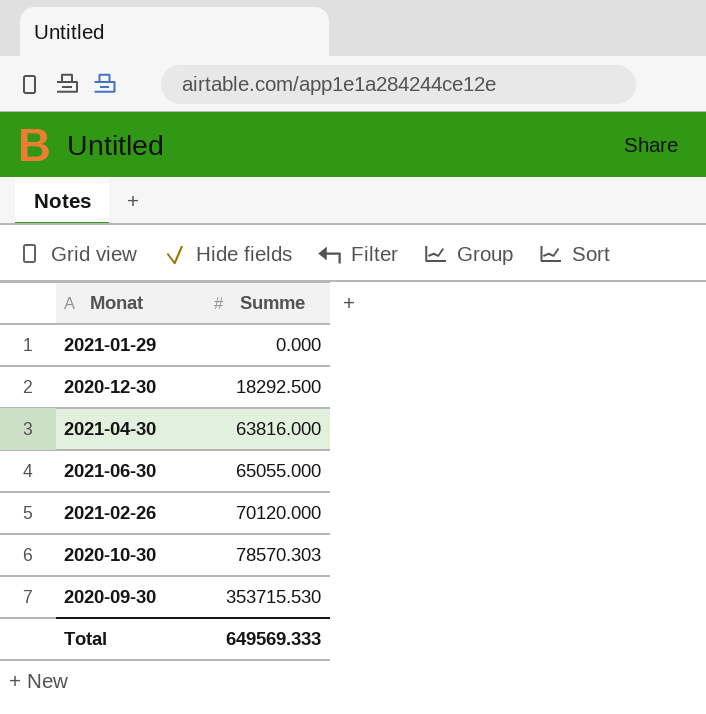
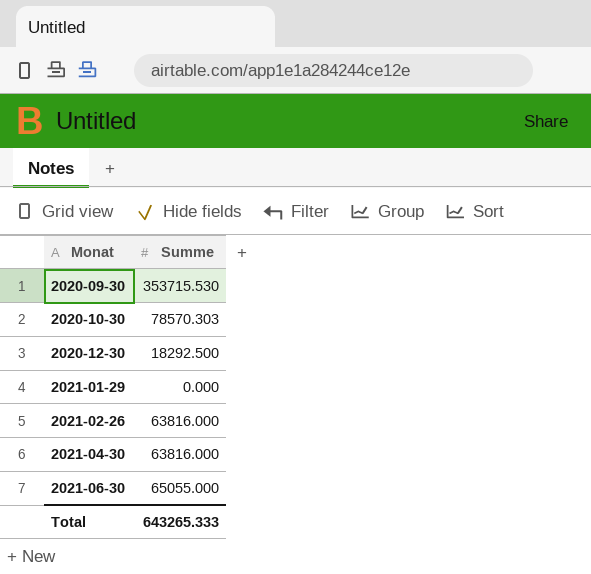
row order: Summe ascending -> Monat ascending
2021-02-26 | Summe: 70120.000 -> 63816.000
Total | Summe: 649569.333 -> 643265.333

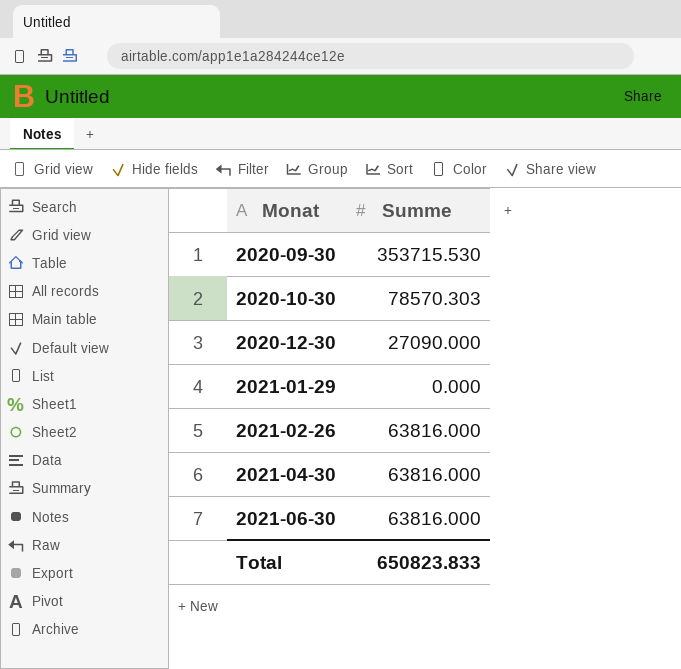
2020-12-30 | Summe: 18292.500 -> 27090.000
2021-06-30 | Summe: 65055.000 -> 63816.000
Total | Summe: 643265.333 -> 650823.833

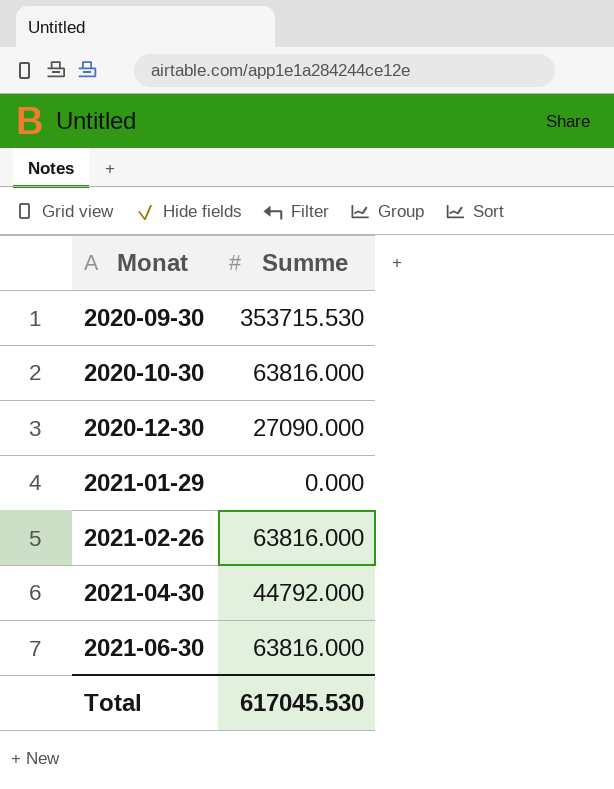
2020-10-30 | Summe: 78570.303 -> 63816.000
2021-04-30 | Summe: 63816.000 -> 44792.000
Total | Summe: 650823.833 -> 617045.530

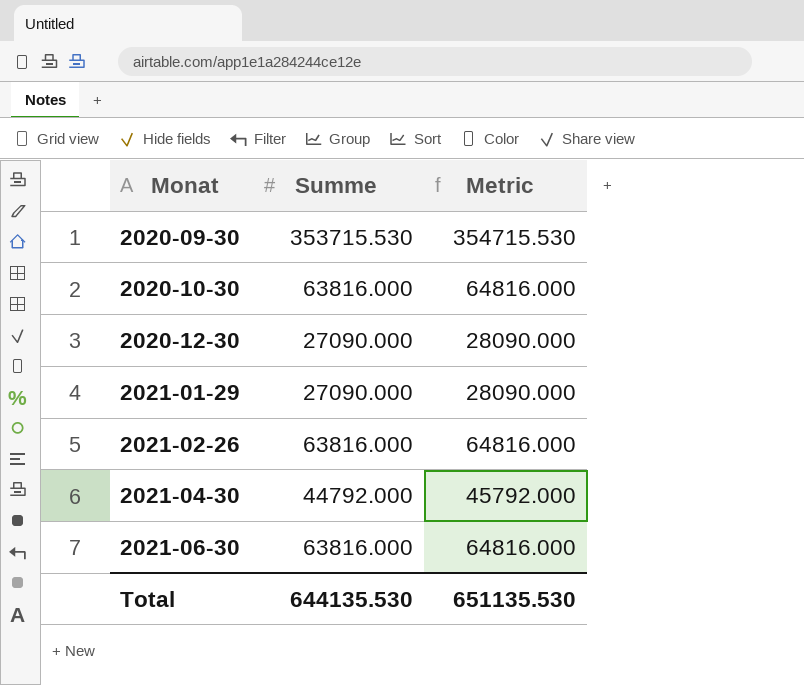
column Metric | formula: none -> [Summe] + 1000
2021-01-29 | Summe: 0.000 -> 27090.000
Total | Summe: 617045.530 -> 644135.530

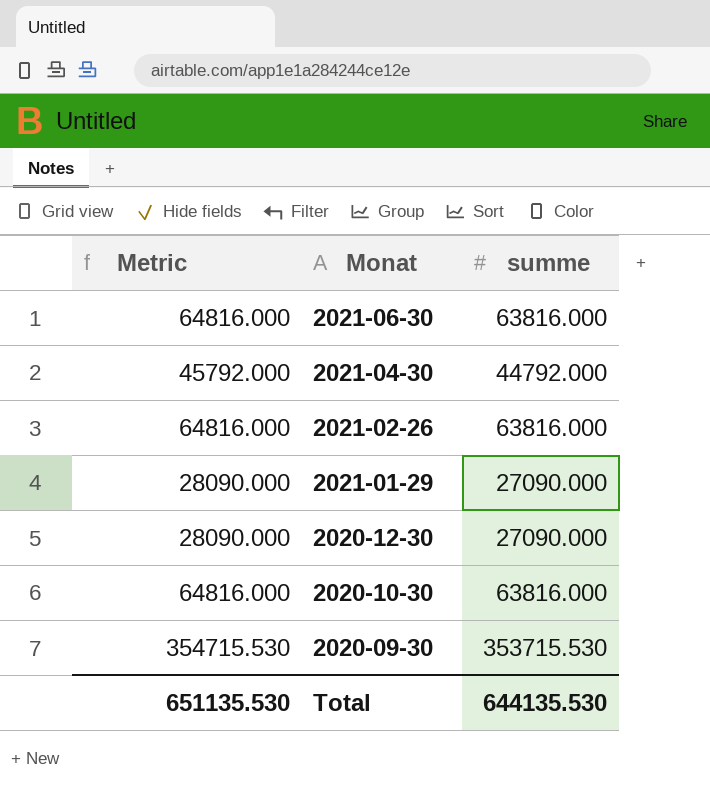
row order: Monat ascending -> Monat descending
column Metric | position: 3 -> 1
column name: Summe -> summe

